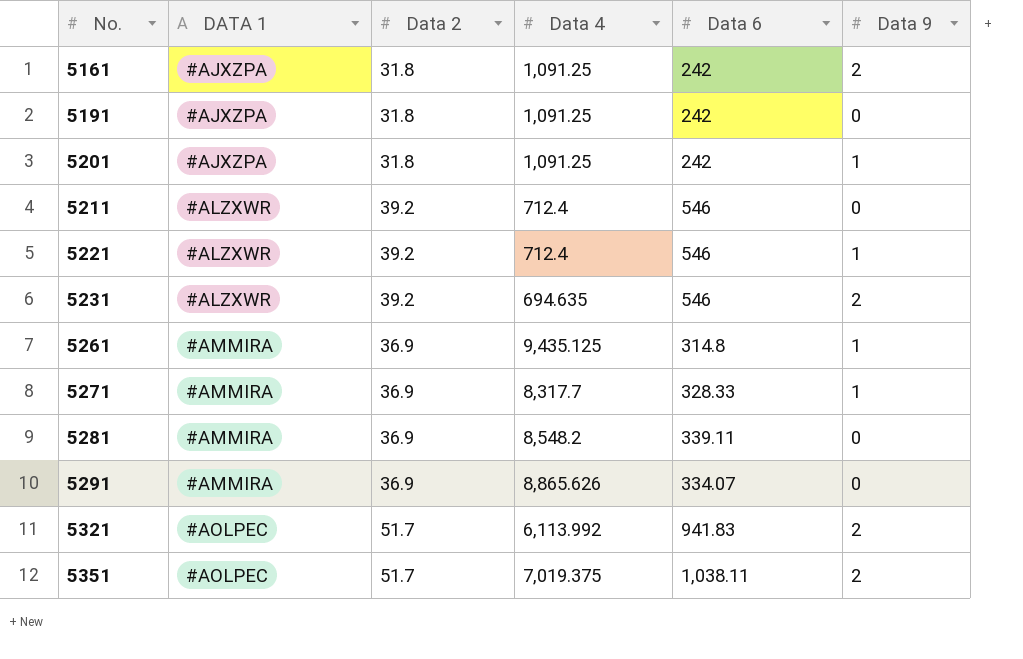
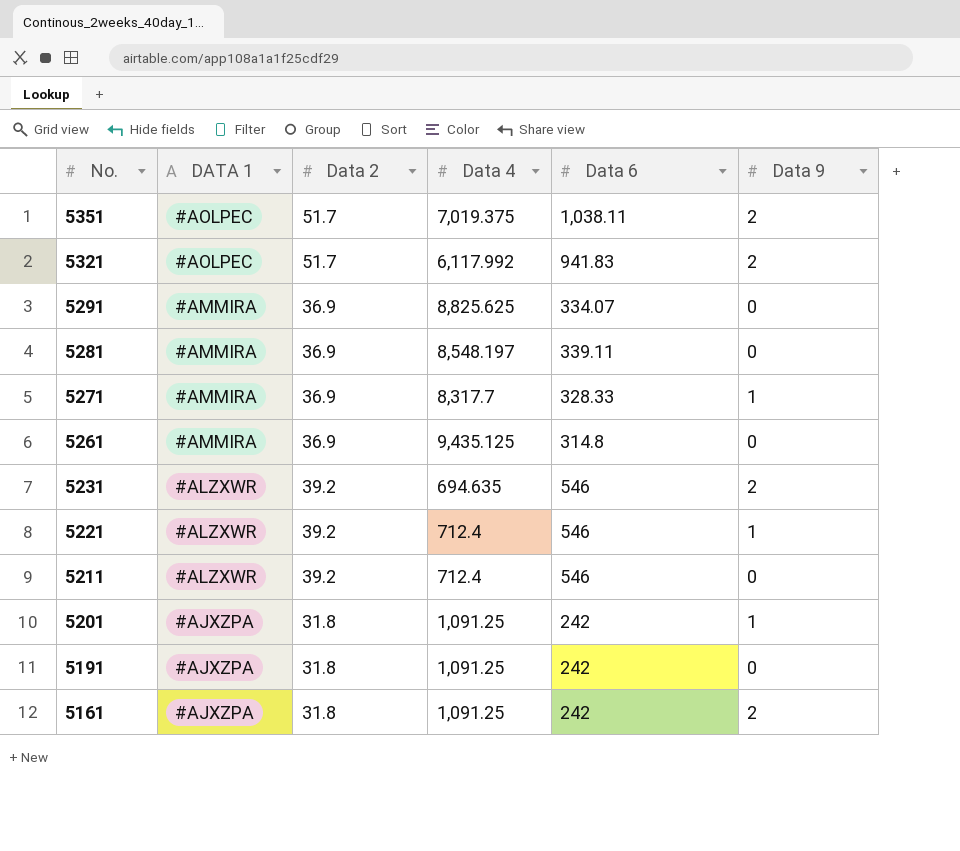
row order: No. ascending -> No. descending
5321 | Data 4: 6,113.992 -> 6,117.992
5291 | Data 4: 8,865.626 -> 8,825.625
5281 | Data 4: 8,548.2 -> 8,548.197
5261 | Data 9: 1 -> 0

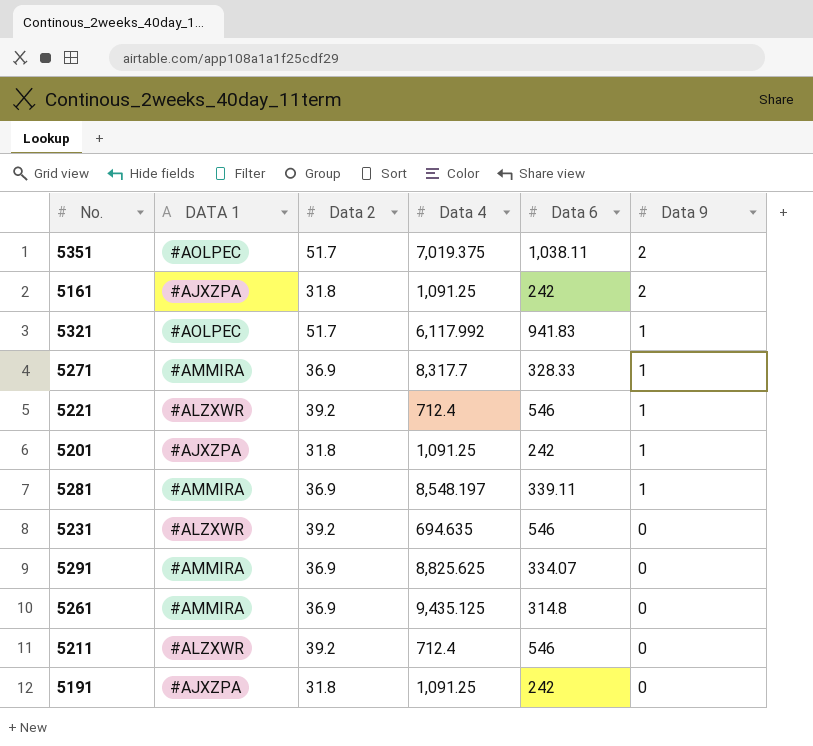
row order: No. descending -> Data 9 descending
5321 | Data 9: 2 -> 1
5281 | Data 9: 0 -> 1
5231 | Data 9: 2 -> 0

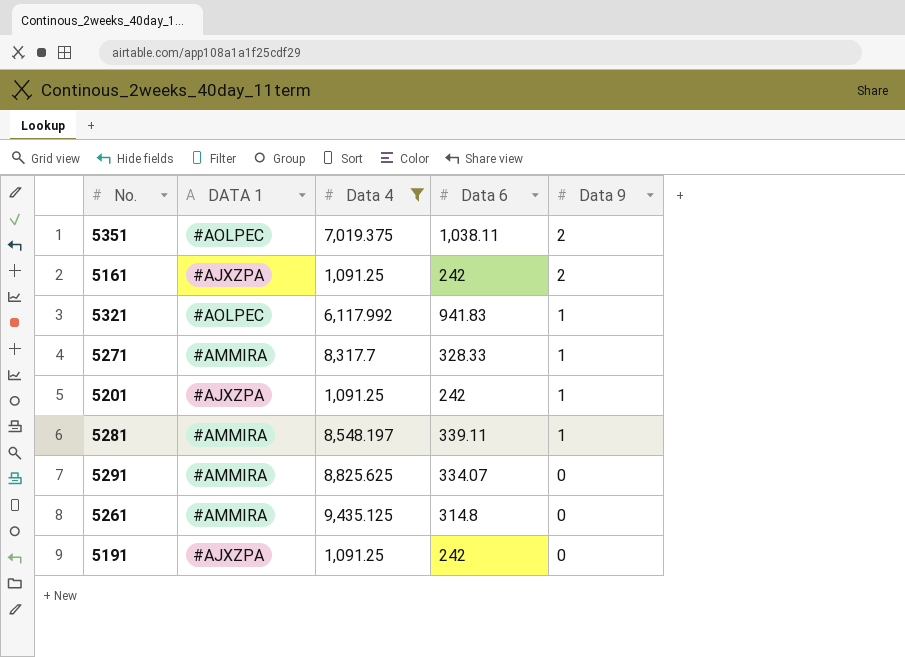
filter: none -> Data 4 >= 1,091.25
column Data 2 | position: 3 -> none

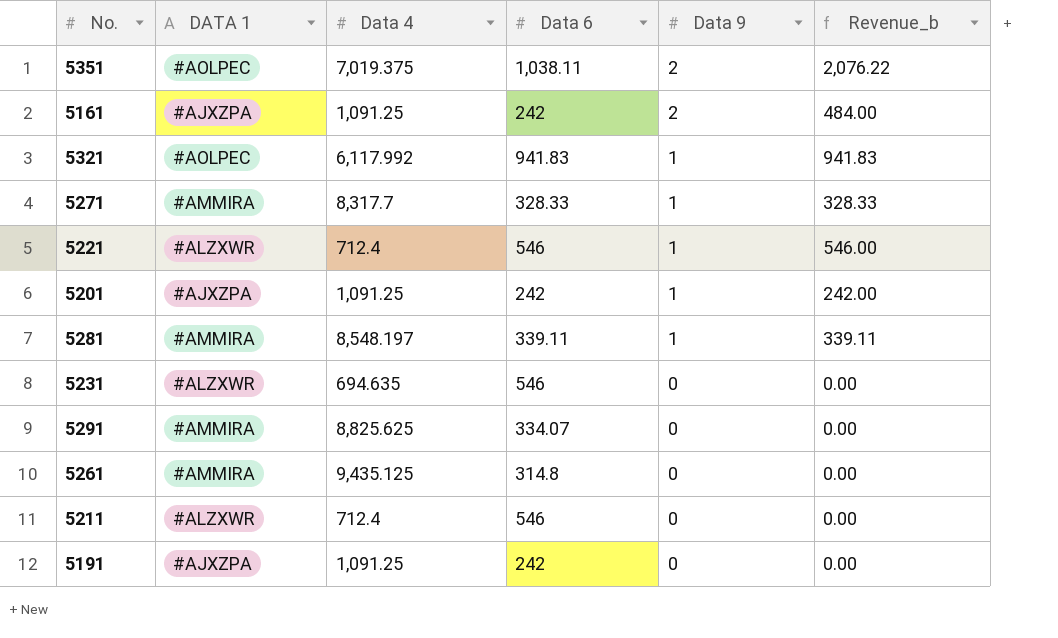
filter: Data 4 >= 1,091.25 -> none
column Revenue_b | formula: none -> [Data 6] * [Data 9]

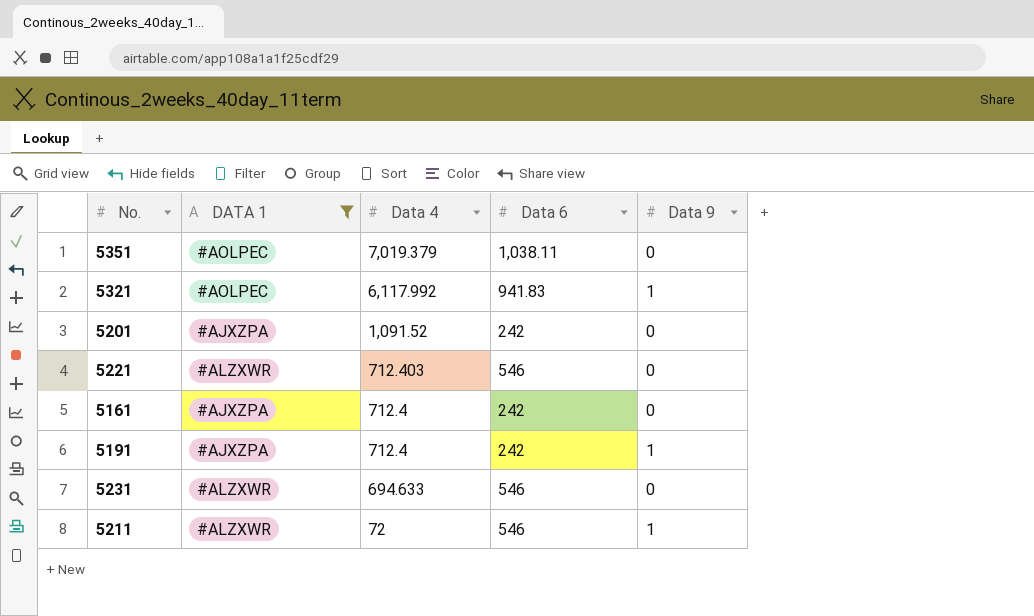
filter: none -> DATA 1 != #AMMIRA
row order: Data 9 descending -> Data 4 descending
column Revenue_b | formula: [Data 6] * [Data 9] -> none
5351 | Data 4: 7,019.375 -> 7,019.379
5351 | Data 9: 2 -> 0
5201 | Data 4: 1,091.25 -> 1,091.52
5201 | Data 9: 1 -> 0
5221 | Data 4: 712.4 -> 712.403
5221 | Data 9: 1 -> 0
5161 | Data 4: 1,091.25 -> 712.4
5161 | Data 9: 2 -> 0
5191 | Data 4: 1,091.25 -> 712.4
5191 | Data 9: 0 -> 1
5231 | Data 4: 694.635 -> 694.633
5211 | Data 4: 712.4 -> 72
5211 | Data 9: 0 -> 1

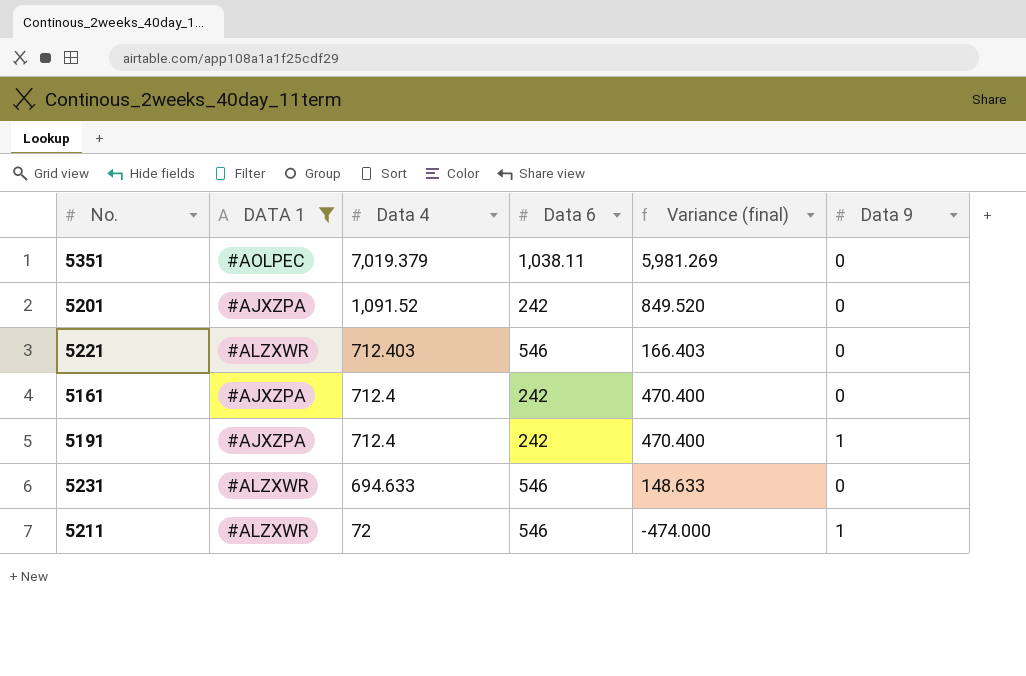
column Variance (final) | formula: none -> [Data 4] - [Data 6]
row 5321: #AOLPEC | 6,117.992 | 941.83 | 1 -> none

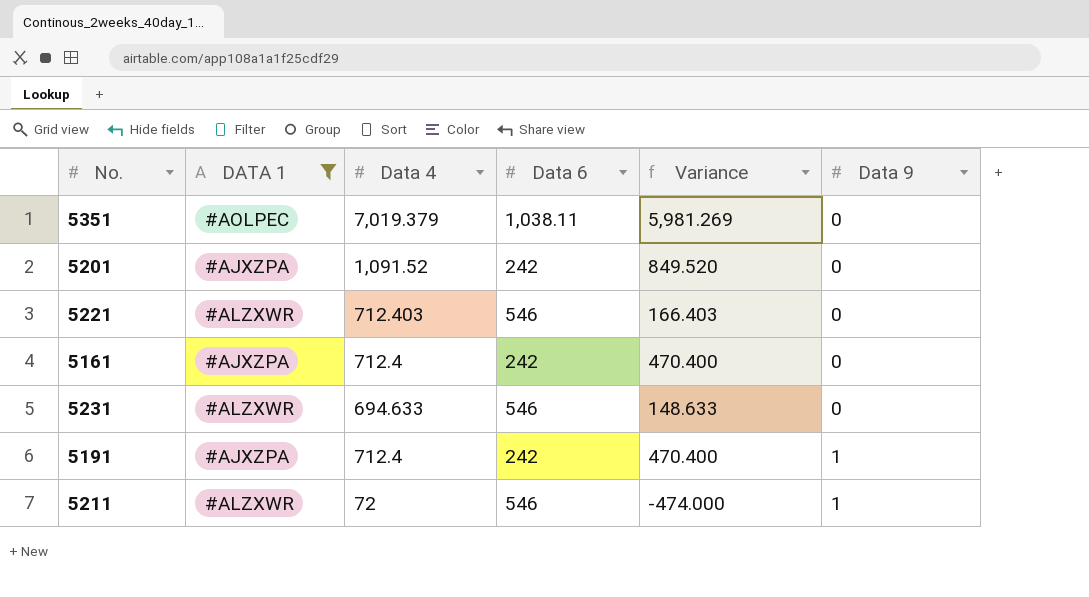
row order: Data 4 descending -> Data 9 ascending
column name: Variance (final) -> Variance

